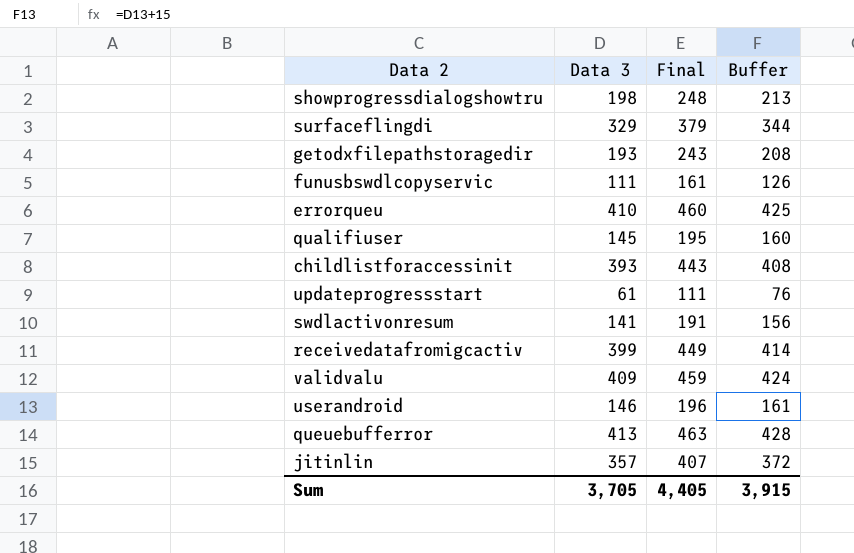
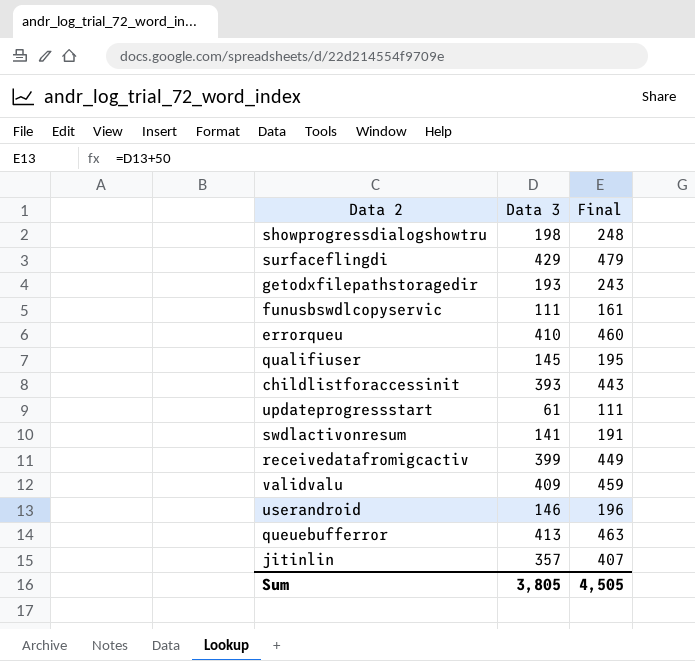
column Buffer | formula: [Data 3] + 15 -> none
surfaceflingdi | Data 3: 329 -> 429
surfaceflingdi | Final: 379 -> 479
Sum | Data 3: 3,705 -> 3,805
Sum | Final: 4,405 -> 4,505

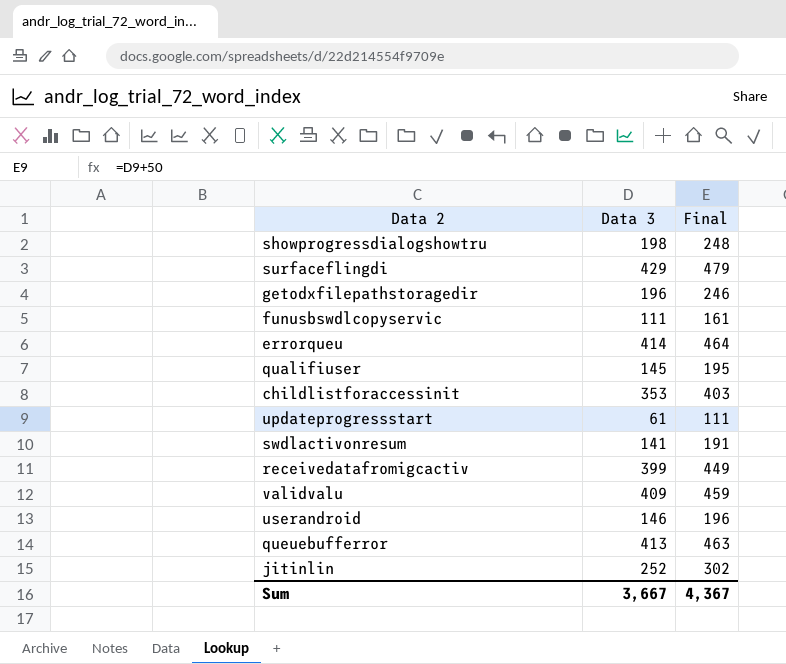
getodxfilepathstoragedir | Data 3: 193 -> 196
getodxfilepathstoragedir | Final: 243 -> 246
errorqueu | Data 3: 410 -> 414
errorqueu | Final: 460 -> 464
childlistforaccessinit | Data 3: 393 -> 353
childlistforaccessinit | Final: 443 -> 403
jitinlin | Data 3: 357 -> 252
jitinlin | Final: 407 -> 302
Sum | Data 3: 3,805 -> 3,667
Sum | Final: 4,505 -> 4,367

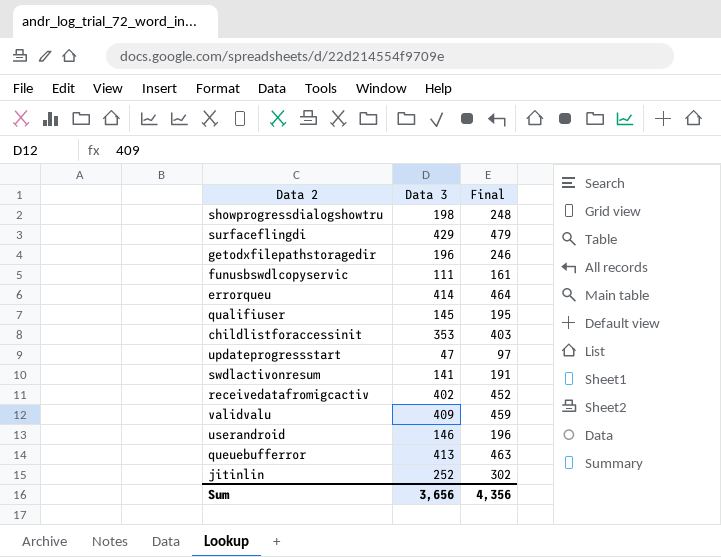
updateprogressstart | Data 3: 61 -> 47
updateprogressstart | Final: 111 -> 97
receivedatafromigcactiv | Data 3: 399 -> 402
receivedatafromigcactiv | Final: 449 -> 452
Sum | Data 3: 3,667 -> 3,656
Sum | Final: 4,367 -> 4,356

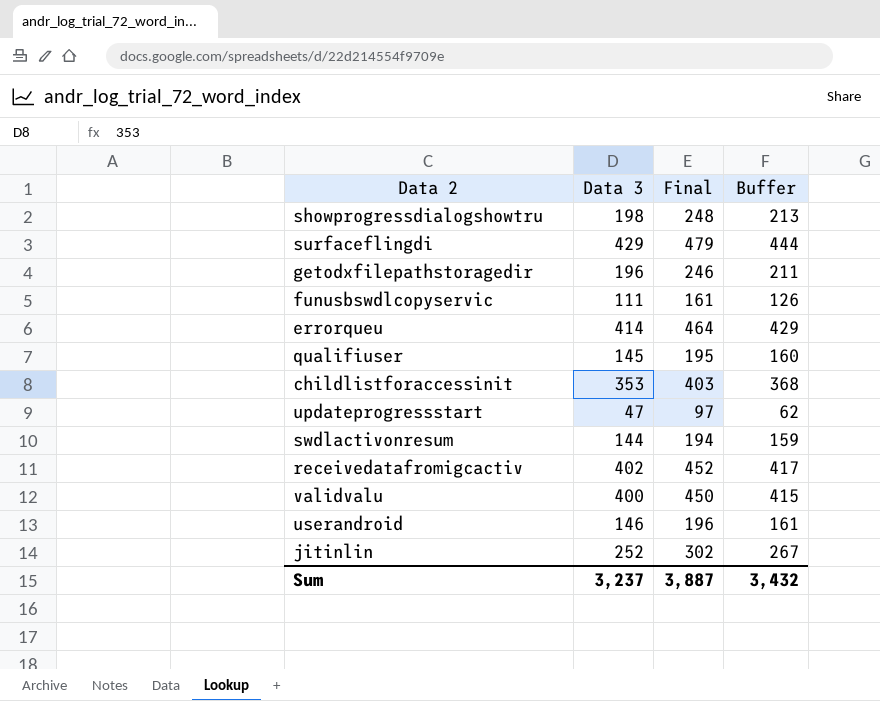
column Buffer | formula: none -> [Data 3] + 15
row queuebufferror: 413 | 463 -> none
swdlactivonresum | Data 3: 141 -> 144
swdlactivonresum | Final: 191 -> 194
validvalu | Data 3: 409 -> 400
validvalu | Final: 459 -> 450
Sum | Data 3: 3,656 -> 3,237
Sum | Final: 4,356 -> 3,887

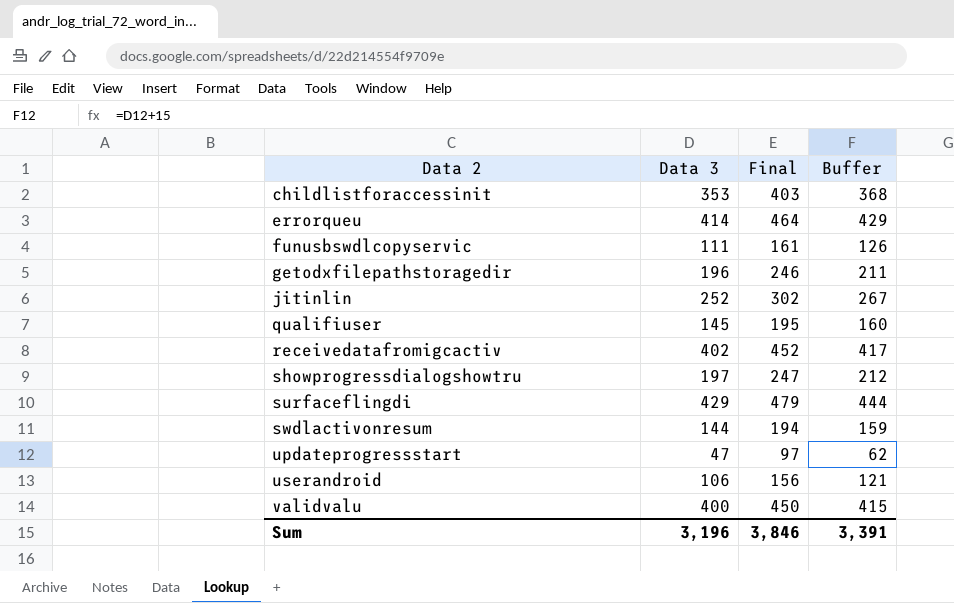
row order: none -> Data 2 ascending
showprogressdialogshowtru | Data 3: 198 -> 197
showprogressdialogshowtru | Final: 248 -> 247
showprogressdialogshowtru | Buffer: 213 -> 212
userandroid | Data 3: 146 -> 106
userandroid | Final: 196 -> 156
userandroid | Buffer: 161 -> 121
Sum | Data 3: 3,237 -> 3,196
Sum | Final: 3,887 -> 3,846
Sum | Buffer: 3,432 -> 3,391

